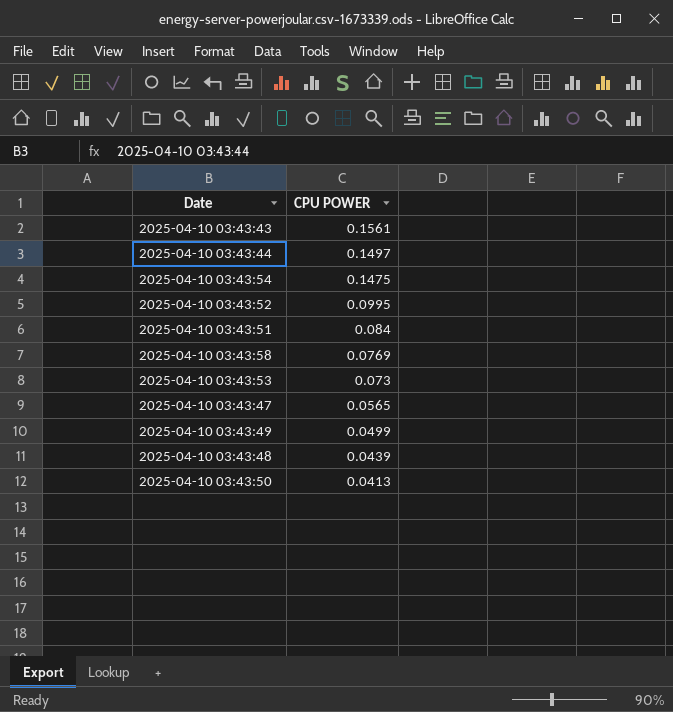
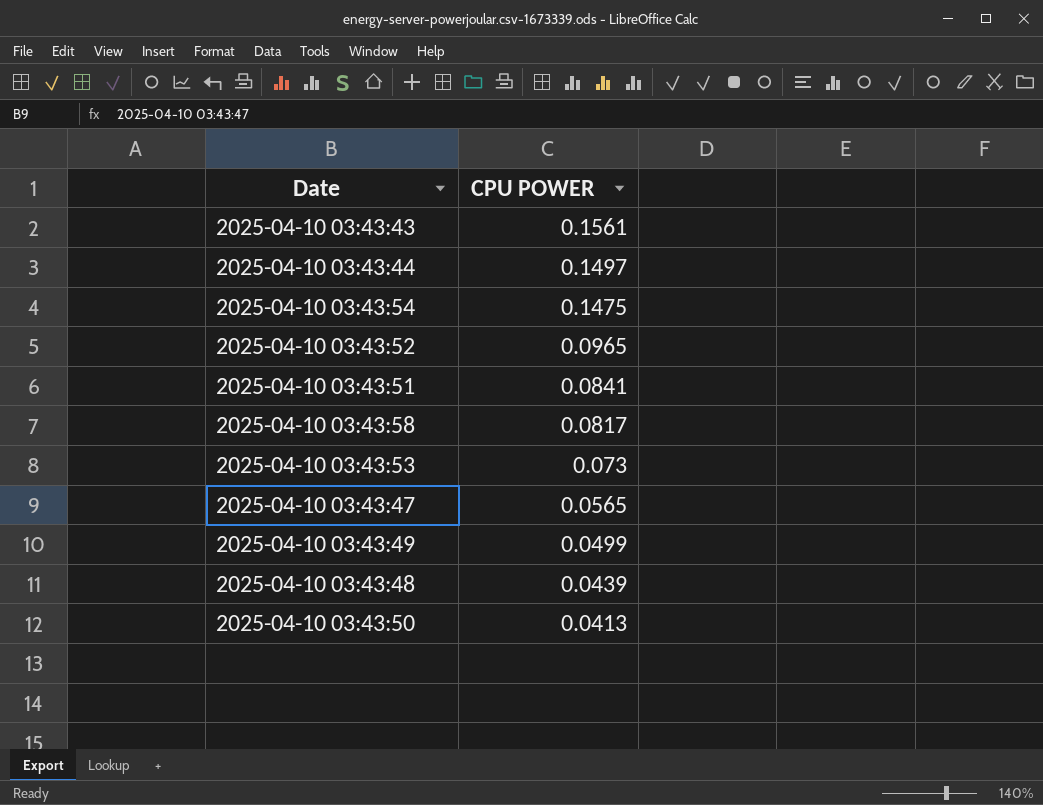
2025-04-10 03:43:52 | CPU POWER: 0.0995 -> 0.0965
2025-04-10 03:43:51 | CPU POWER: 0.084 -> 0.0841
2025-04-10 03:43:58 | CPU POWER: 0.0769 -> 0.0817

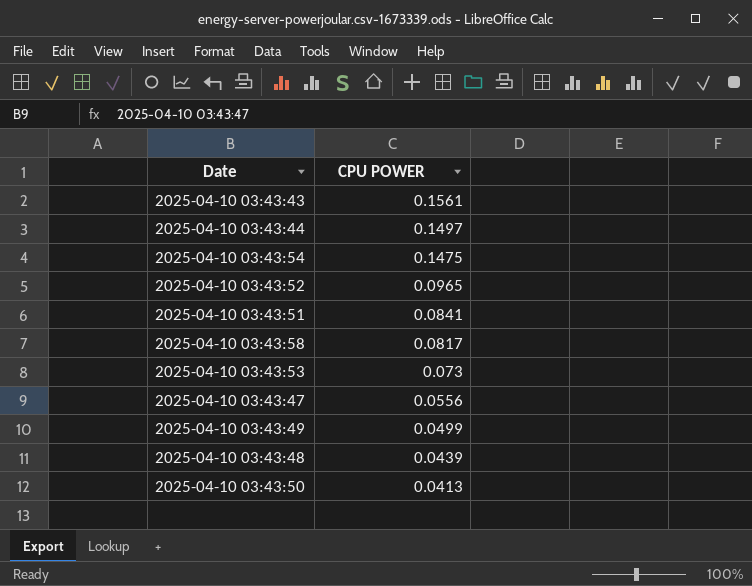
2025-04-10 03:43:47 | CPU POWER: 0.0565 -> 0.0556

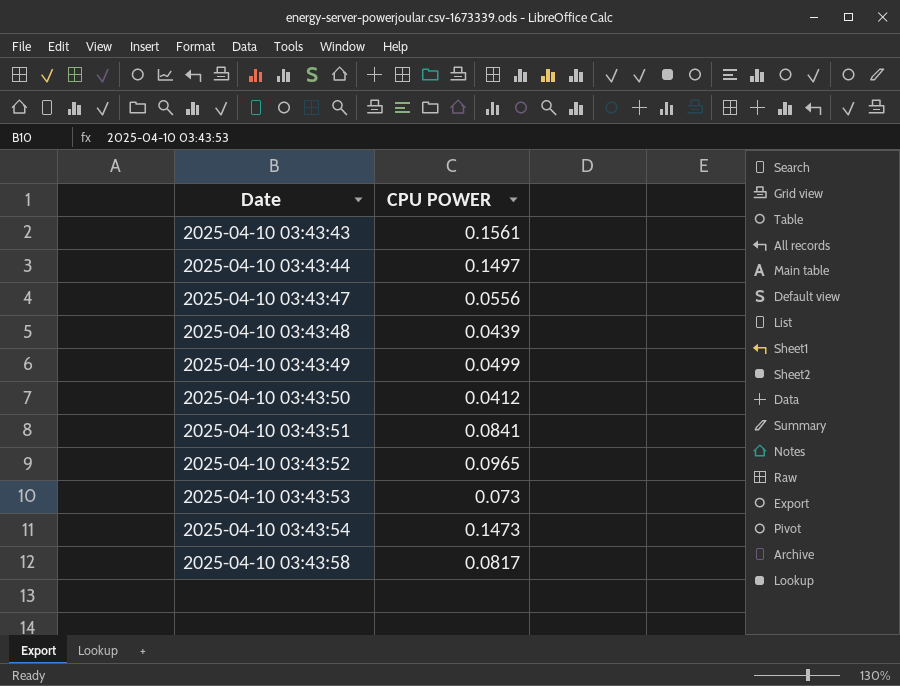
row order: CPU POWER descending -> Date ascending
2025-04-10 03:43:50 | CPU POWER: 0.0413 -> 0.0412
2025-04-10 03:43:54 | CPU POWER: 0.1475 -> 0.1473

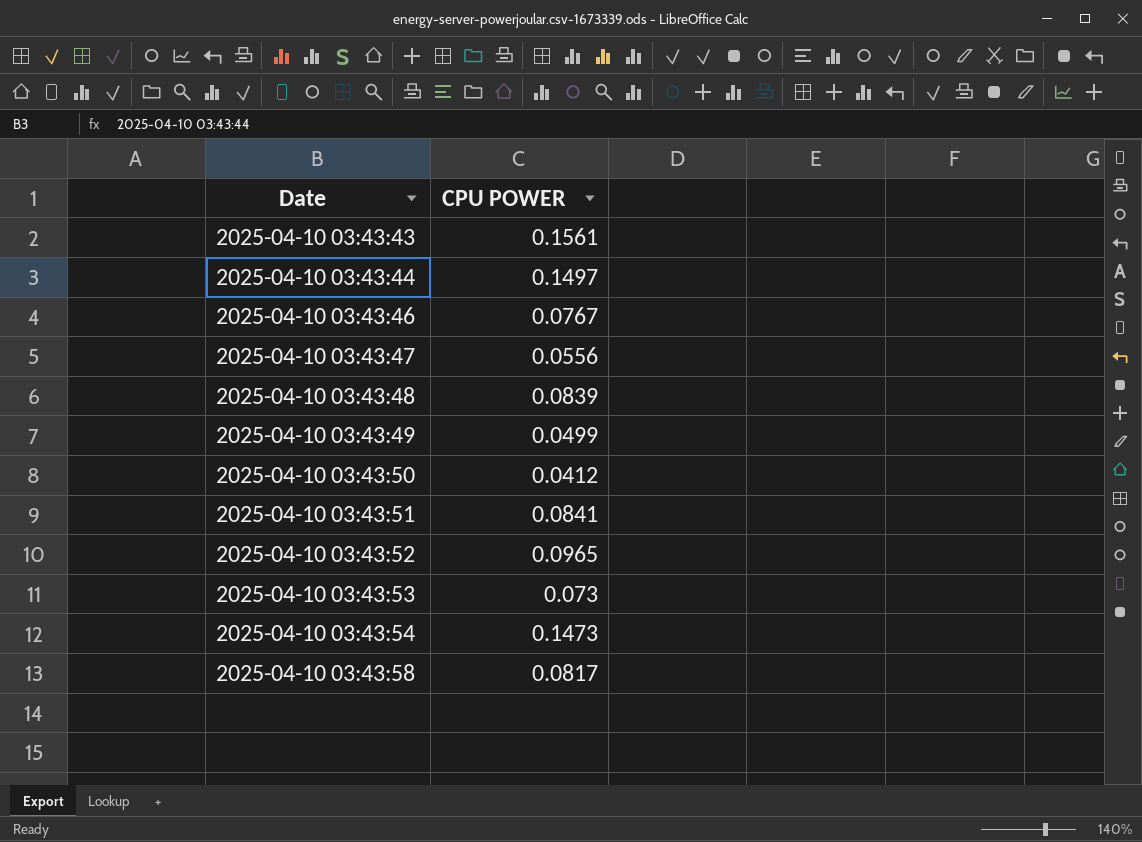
row 2025-04-10 03:43:46: none -> 0.0767
2025-04-10 03:43:48 | CPU POWER: 0.0439 -> 0.0839

